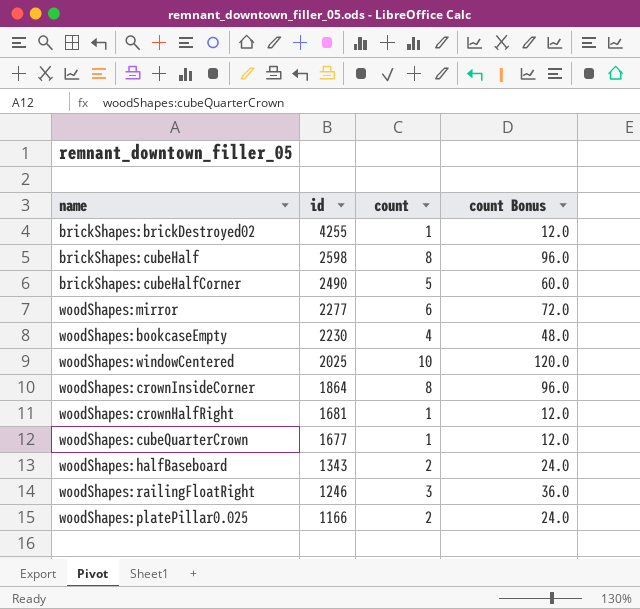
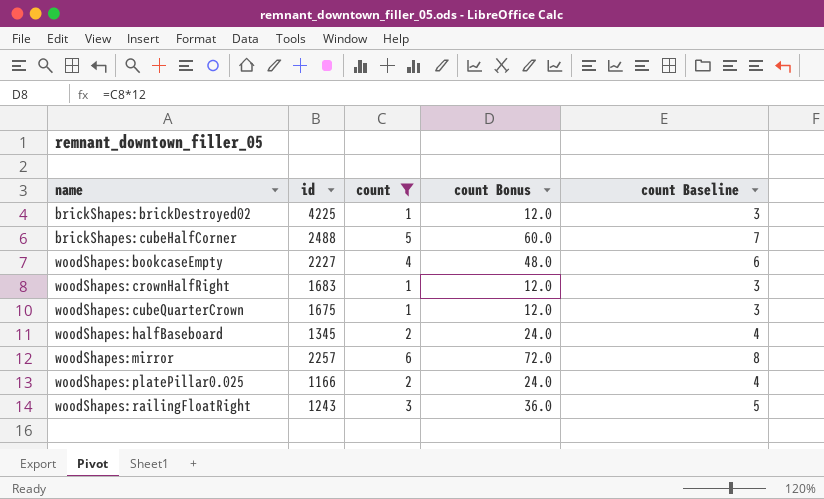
filter: none -> count <= 6
row order: id descending -> name ascending
column count Baseline | formula: none -> [count] + 2
brickShapes:brickDestroyed02 | id: 4255 -> 4225
brickShapes:cubeHalfCorner | id: 2490 -> 2488
woodShapes:bookcaseEmpty | id: 2230 -> 2227
woodShapes:crownHalfRight | id: 1681 -> 1683
woodShapes:cubeQuarterCrown | id: 1677 -> 1675
woodShapes:halfBaseboard | id: 1343 -> 1345
woodShapes:mirror | id: 2277 -> 2257
woodShapes:railingFloatRight | id: 1246 -> 1243

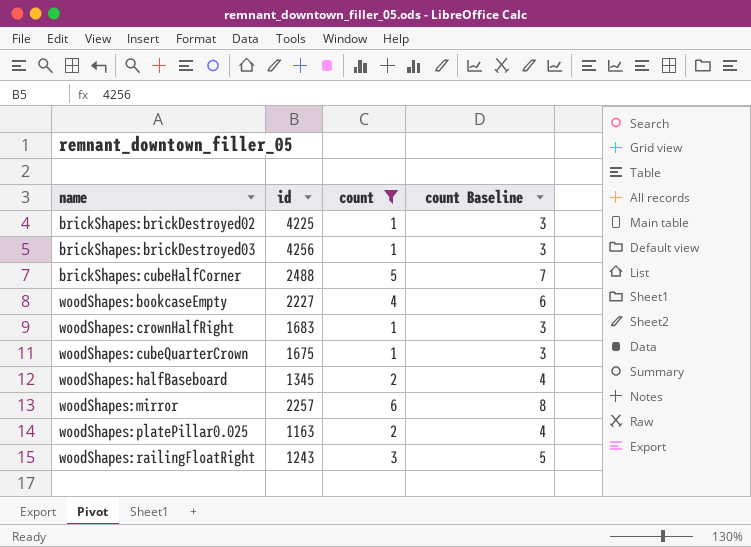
column count Bonus | formula: [count] * 12 -> none
row brickShapes:brickDestroyed03: none -> 4256 | 1 | 3
woodShapes:platePillar0.025 | id: 1166 -> 1163

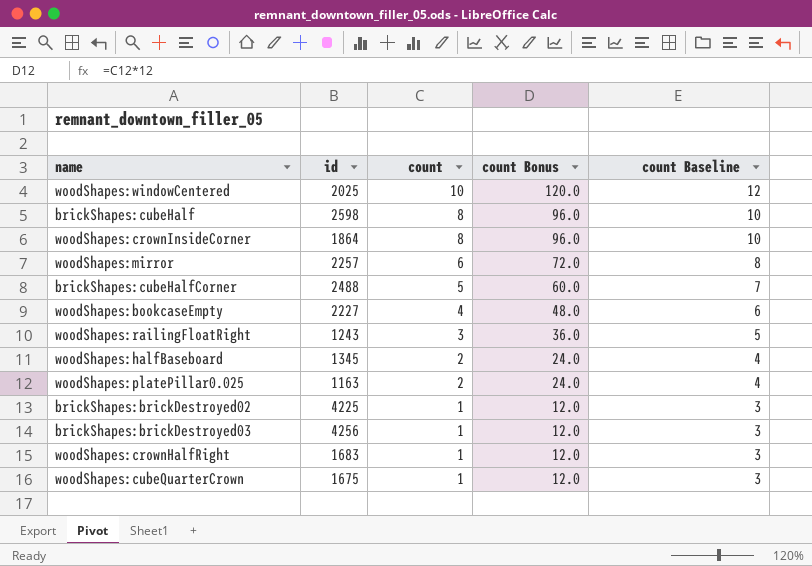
filter: count <= 6 -> none
row order: name ascending -> count descending
column count Bonus | formula: none -> [count] * 12

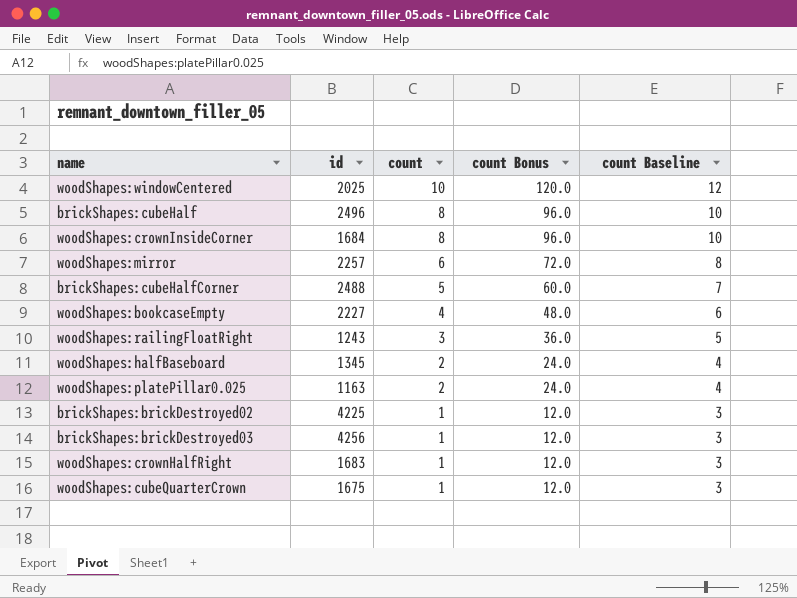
brickShapes:cubeHalf | id: 2598 -> 2496
woodShapes:crownInsideCorner | id: 1864 -> 1684

